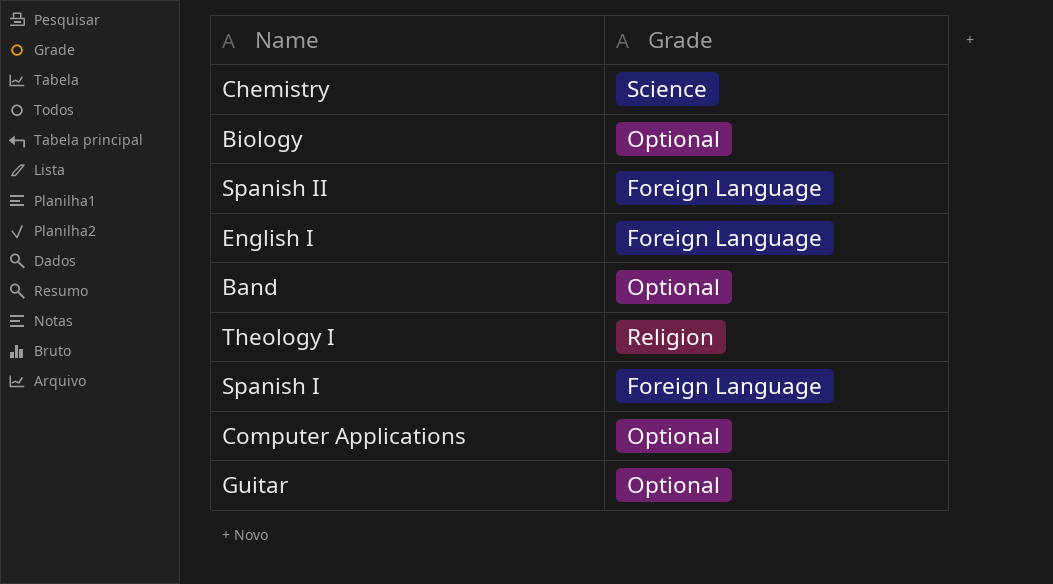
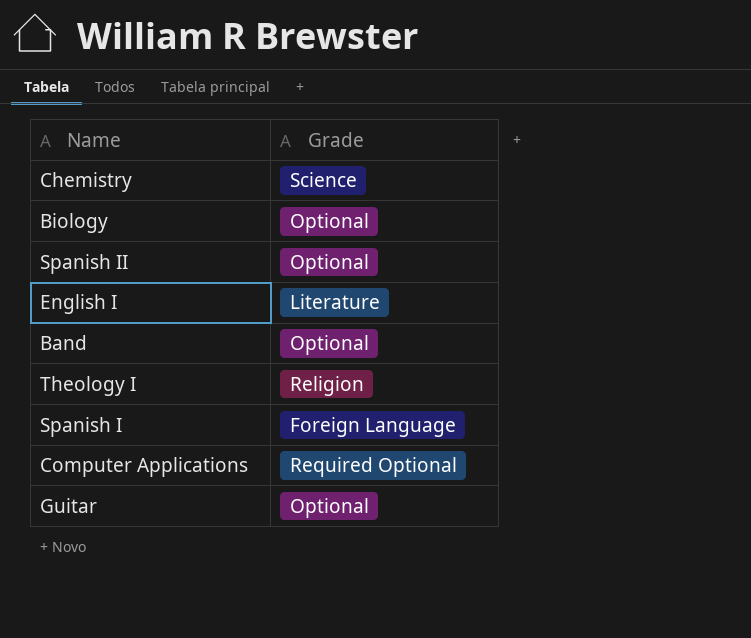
Spanish II | Grade: Foreign Language -> Optional
English I | Grade: Foreign Language -> Literature
Computer Applications | Grade: Optional -> Required Optional

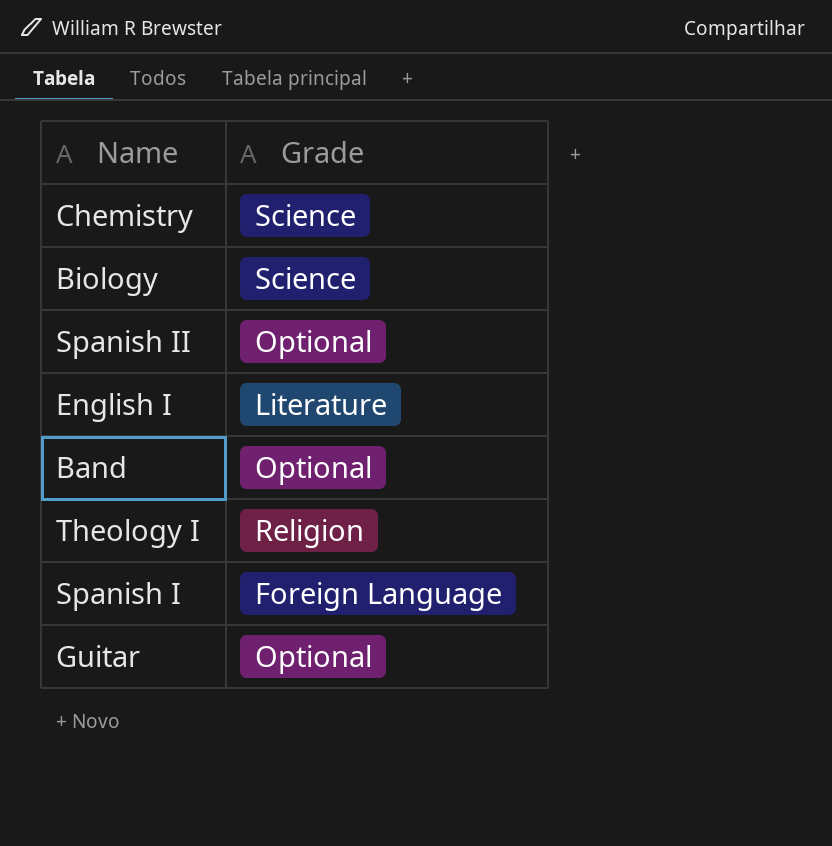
row Computer Applications: Required Optional -> none
Biology | Grade: Optional -> Science

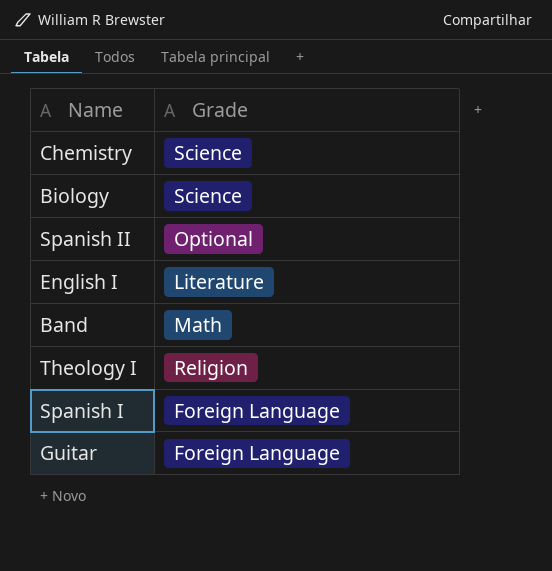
Band | Grade: Optional -> Math
Guitar | Grade: Optional -> Foreign Language

